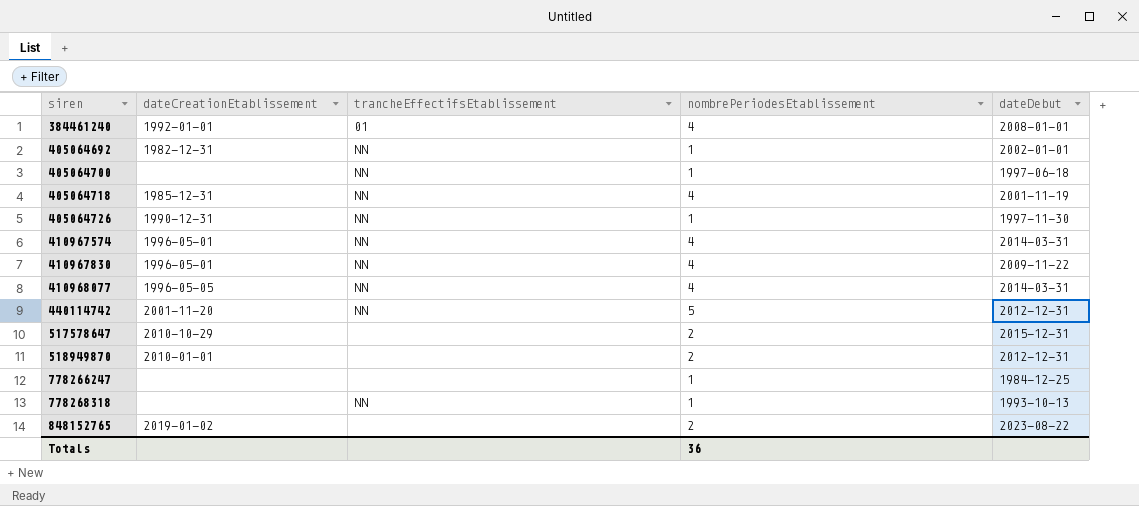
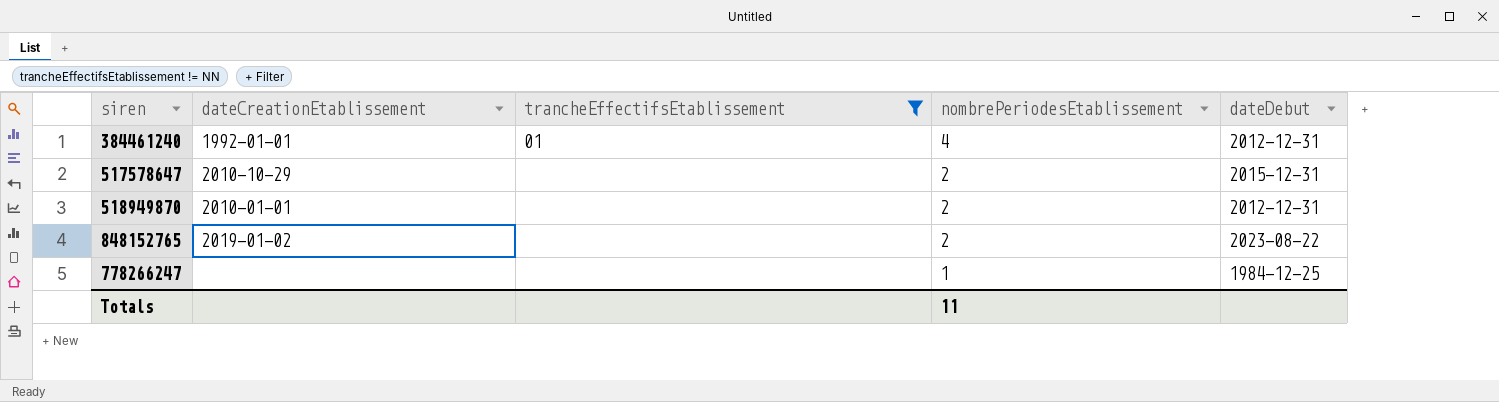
filter: none -> trancheEffectifsEtablissement != NN
row order: siren ascending -> nombrePeriodesEtablissement descending
384461240 | dateDebut: 2008-01-01 -> 2012-12-31
Totals | nombrePeriodesEtablissement: 36 -> 11

